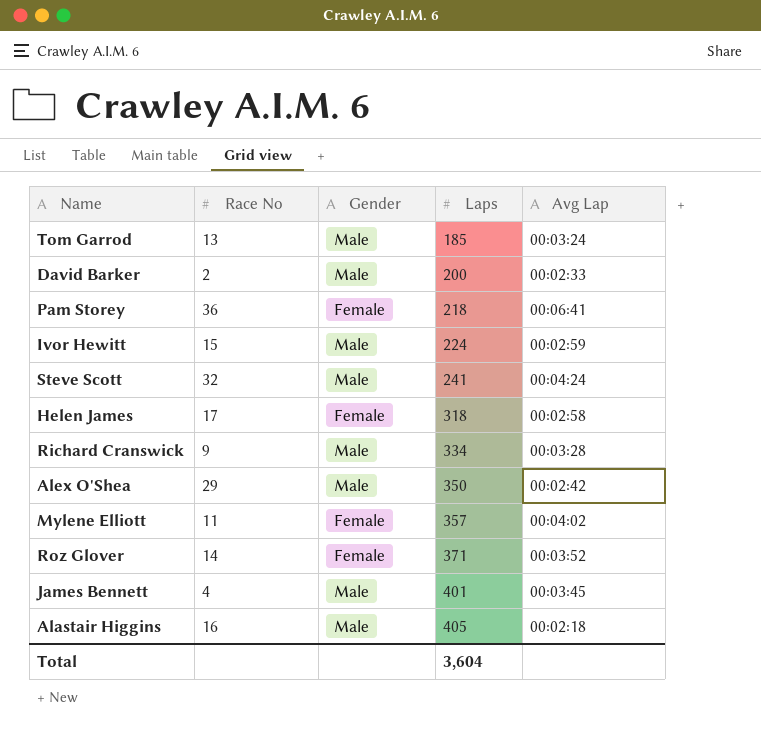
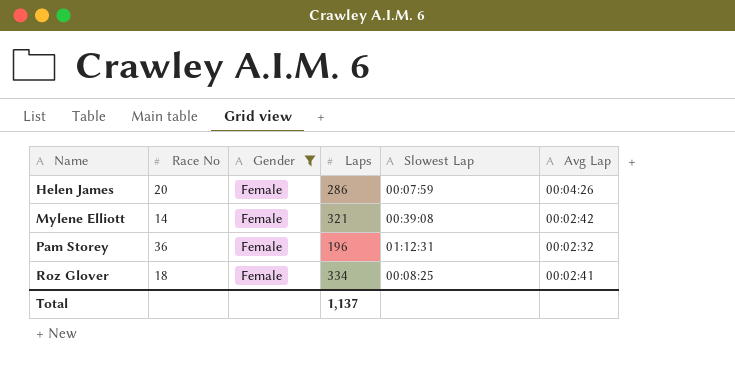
filter: none -> Gender = Female
row order: Laps ascending -> Name ascending
column Slowest Lap | position: none -> 5
Helen James | Race No: 17 -> 20
Helen James | Laps: 318 -> 286
Helen James | Avg Lap: 00:02:58 -> 00:04:26
Mylene Elliott | Race No: 11 -> 14
Mylene Elliott | Laps: 357 -> 321
Mylene Elliott | Avg Lap: 00:04:02 -> 00:02:42
Pam Storey | Laps: 218 -> 196
Pam Storey | Avg Lap: 00:06:41 -> 00:02:32
Roz Glover | Race No: 14 -> 18
Roz Glover | Laps: 371 -> 334
Roz Glover | Avg Lap: 00:03:52 -> 00:02:41
Total | Laps: 3,604 -> 1,137

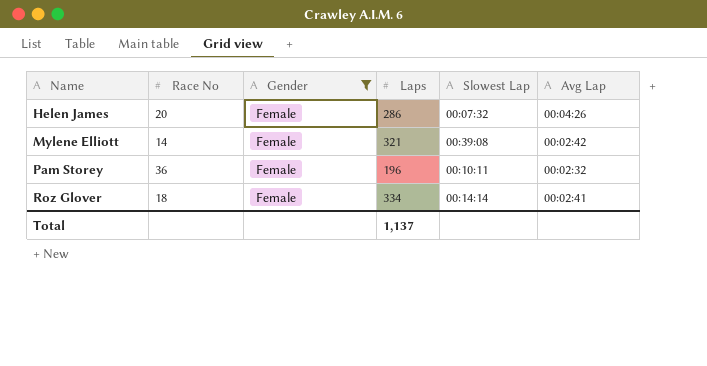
Helen James | Slowest Lap: 00:07:59 -> 00:07:32
Pam Storey | Slowest Lap: 01:12:31 -> 00:10:11
Roz Glover | Slowest Lap: 00:08:25 -> 00:14:14

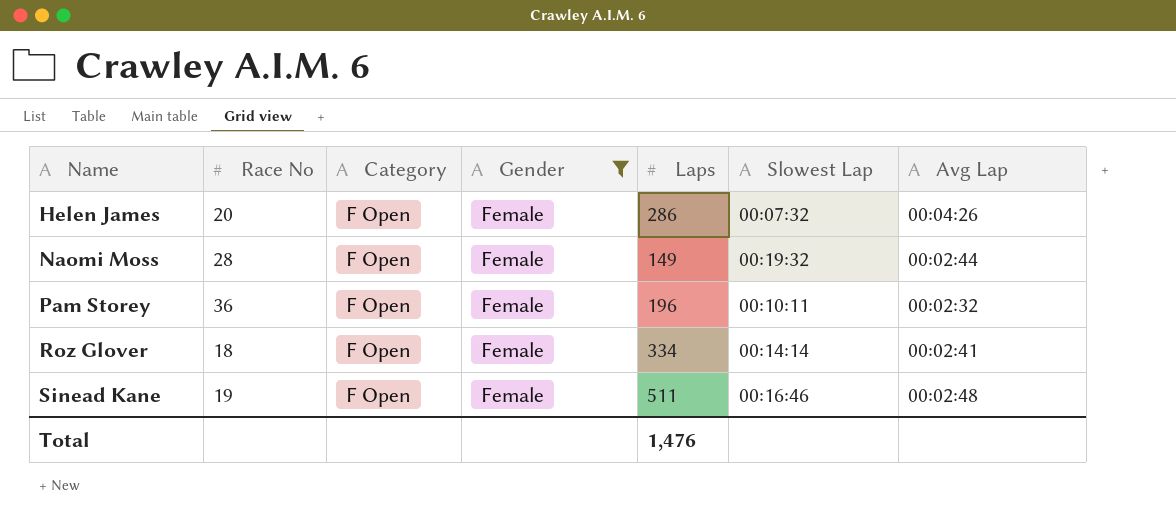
column Category | position: none -> 3
row Mylene Elliott: 14 | Female | 321 | 00:39:08 | 00:02:42 -> none
row Naomi Moss: none -> 28 | F Open | Female | 149 | 00:19:32 | 00:02:44
row Sinead Kane: none -> 19 | F Open | Female | 511 | 00:16:46 | 00:02:48
Total | Laps: 1,137 -> 1,476

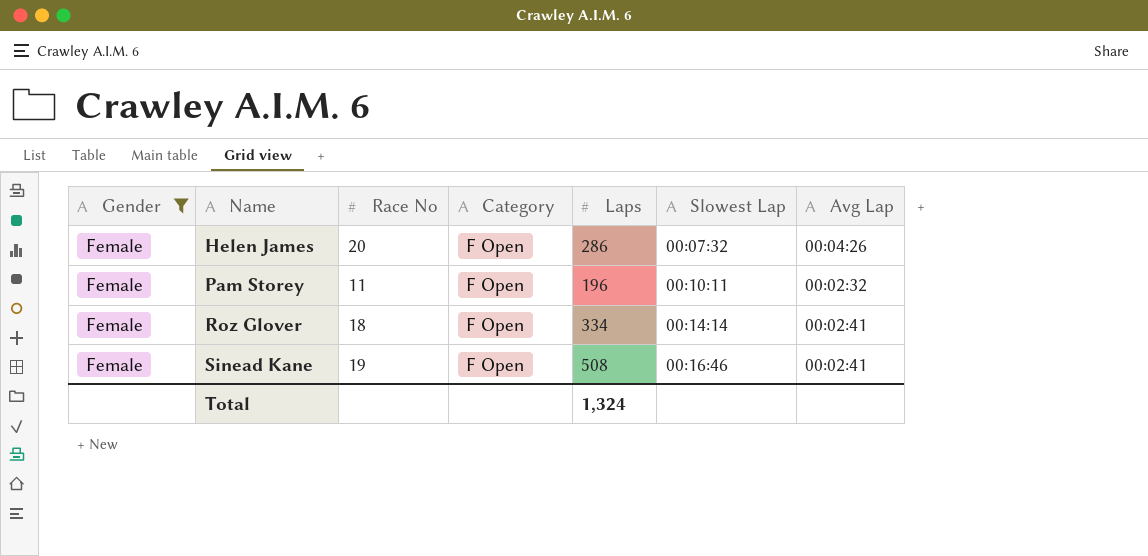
column Gender | position: 4 -> 1
row Naomi Moss: 28 | F Open | Female | 149 | 00:19:32 | 00:02:44 -> none
Pam Storey | Race No: 36 -> 11
Sinead Kane | Laps: 511 -> 508
Sinead Kane | Avg Lap: 00:02:48 -> 00:02:41
Total | Laps: 1,476 -> 1,324

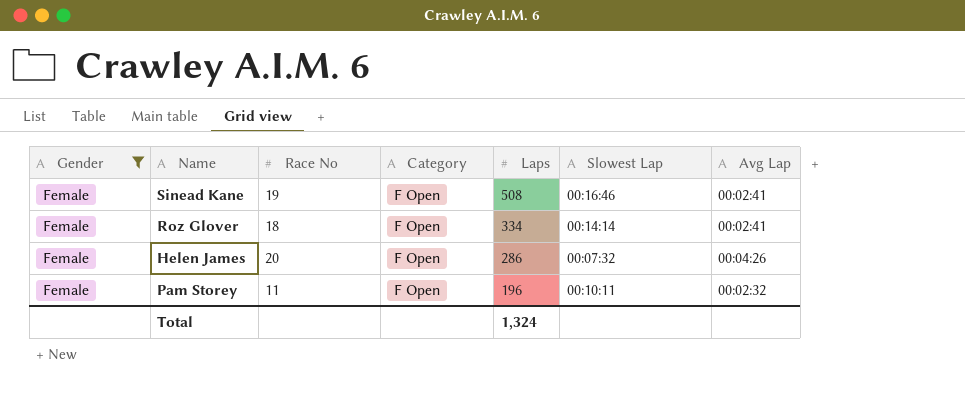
row order: Name ascending -> Laps descending

